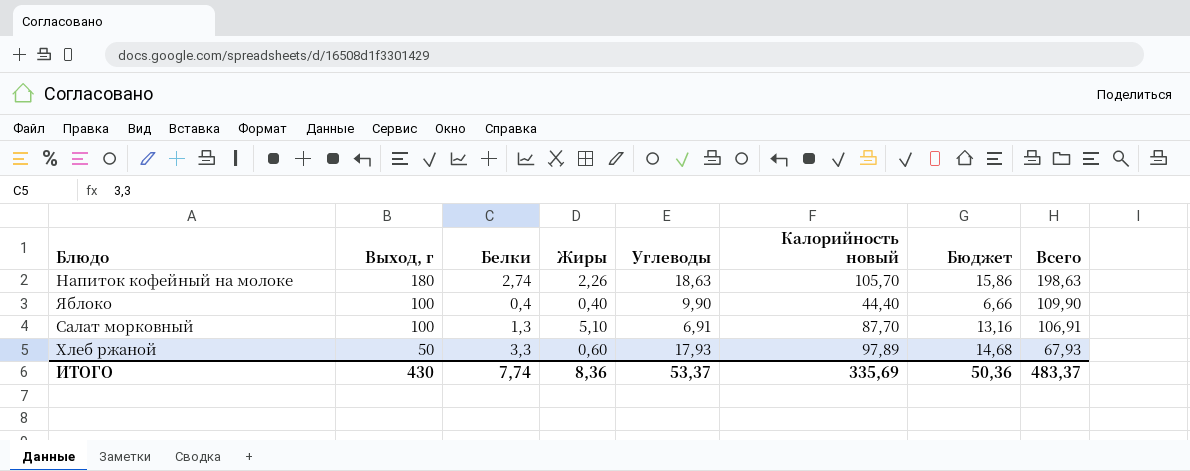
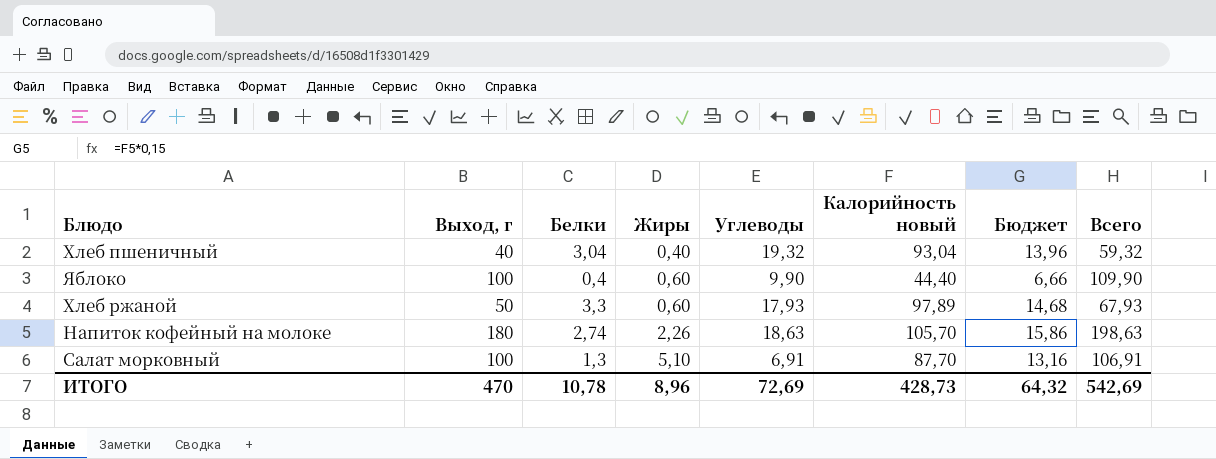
row order: Выход, г descending -> Жиры ascending
row Хлеб пшеничный: none -> 40 | 3,04 | 0,40 | 19,32 | 93,04 | 13,96 | 59,32
Яблоко | Жиры: 0,40 -> 0,60
ИТОГО | Выход, г: 430 -> 470
ИТОГО | Белки: 7,74 -> 10,78
ИТОГО | Жиры: 8,36 -> 8,96
ИТОГО | Углеводы: 53,37 -> 72,69
ИТОГО | Калорийность новый: 335,69 -> 428,73
ИТОГО | Бюджет: 50,36 -> 64,32
ИТОГО | Всего: 483,37 -> 542,69

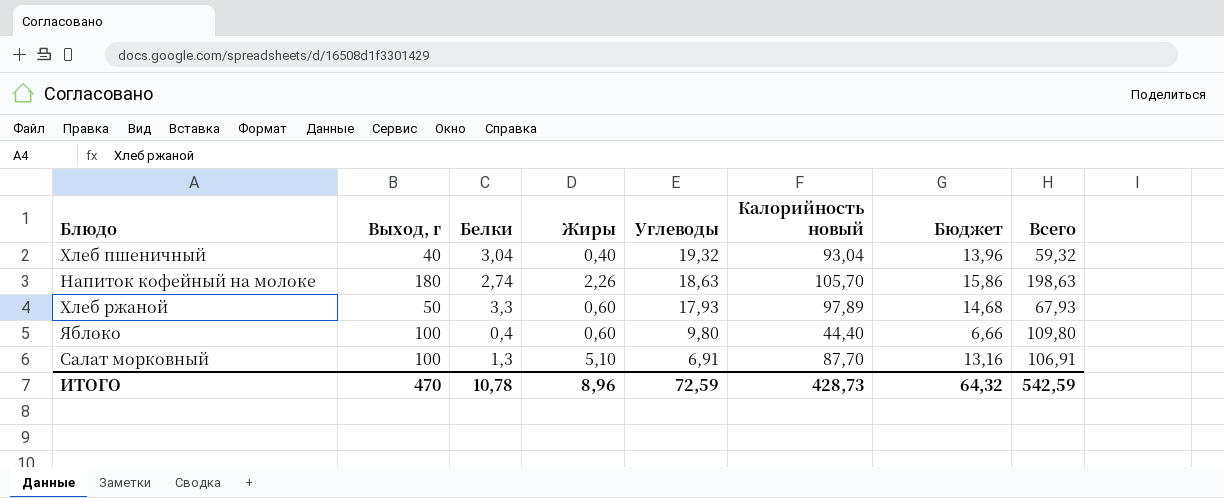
row order: Жиры ascending -> Углеводы descending
Яблоко | Углеводы: 9,90 -> 9,80
Яблоко | Всего: 109,90 -> 109,80
ИТОГО | Углеводы: 72,69 -> 72,59
ИТОГО | Всего: 542,69 -> 542,59

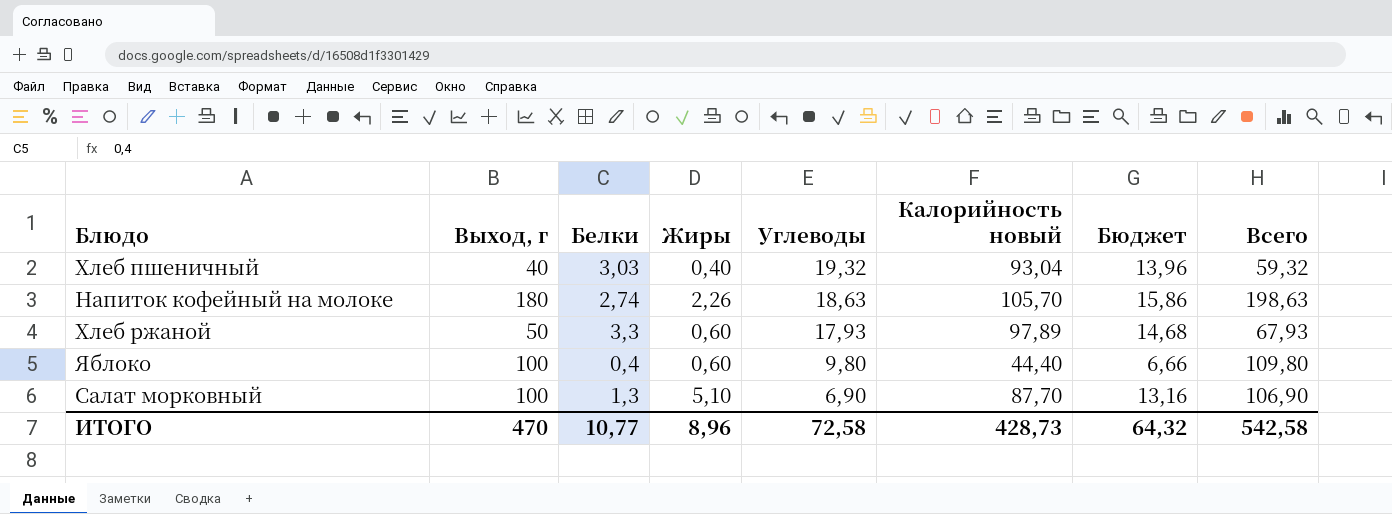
Хлеб пшеничный | Белки: 3,04 -> 3,03
Салат морковный | Углеводы: 6,91 -> 6,90
Салат морковный | Всего: 106,91 -> 106,90
ИТОГО | Белки: 10,78 -> 10,77
ИТОГО | Углеводы: 72,59 -> 72,58
ИТОГО | Всего: 542,59 -> 542,58

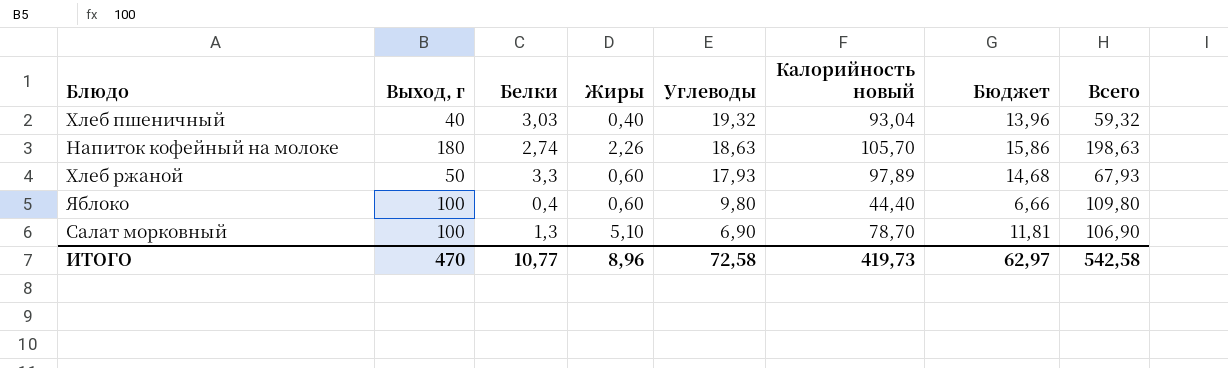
Салат морковный | Калорийность новый: 87,70 -> 78,70
Салат морковный | Бюджет: 13,16 -> 11,81
ИТОГО | Калорийность новый: 428,73 -> 419,73
ИТОГО | Бюджет: 64,32 -> 62,97

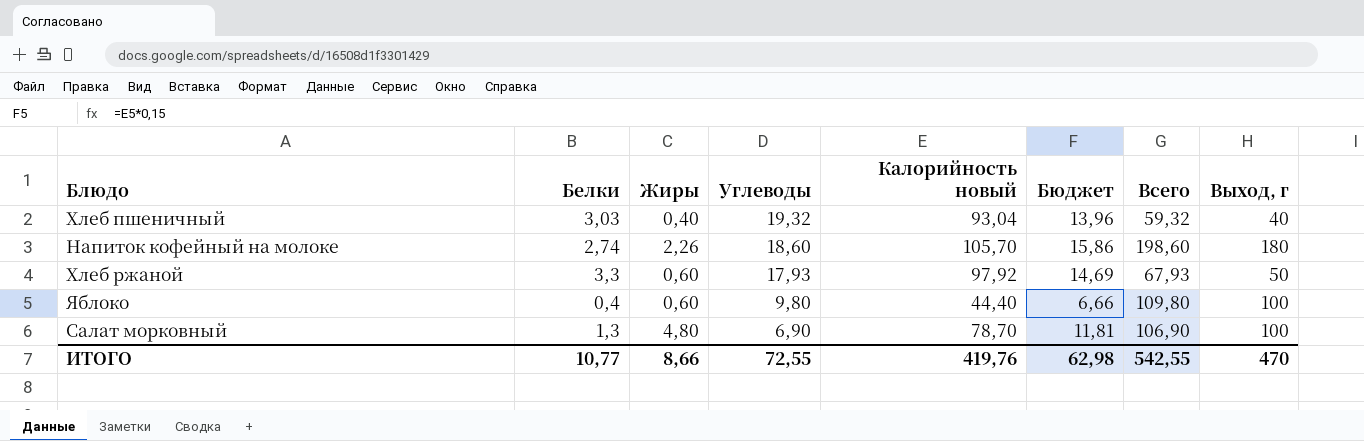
column Выход, г | position: 2 -> 8
Напиток кофейный на молоке | Углеводы: 18,63 -> 18,60
Напиток кофейный на молоке | Всего: 198,63 -> 198,60
Хлеб ржаной | Калорийность новый: 97,89 -> 97,92
Хлеб ржаной | Бюджет: 14,68 -> 14,69
Салат морковный | Жиры: 5,10 -> 4,80
ИТОГО | Жиры: 8,96 -> 8,66
ИТОГО | Углеводы: 72,58 -> 72,55
ИТОГО | Калорийность новый: 419,73 -> 419,76
ИТОГО | Бюджет: 62,97 -> 62,98
ИТОГО | Всего: 542,58 -> 542,55

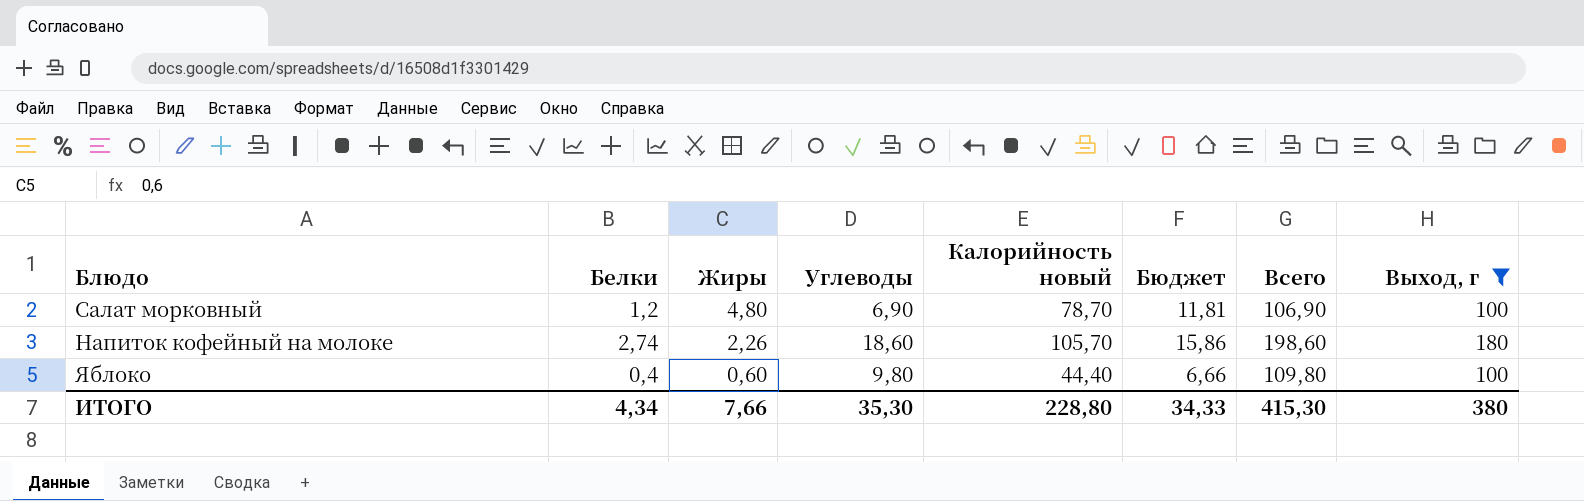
filter: none -> Выход, г >= 100
row order: Углеводы descending -> Жиры descending
Салат морковный | Белки: 1,3 -> 1,2
ИТОГО | Белки: 10,77 -> 4,34
ИТОГО | Жиры: 8,66 -> 7,66
ИТОГО | Углеводы: 72,55 -> 35,30
ИТОГО | Калорийность новый: 419,76 -> 228,80
ИТОГО | Бюджет: 62,98 -> 34,33
ИТОГО | Всего: 542,55 -> 415,30
ИТОГО | Выход, г: 470 -> 380

